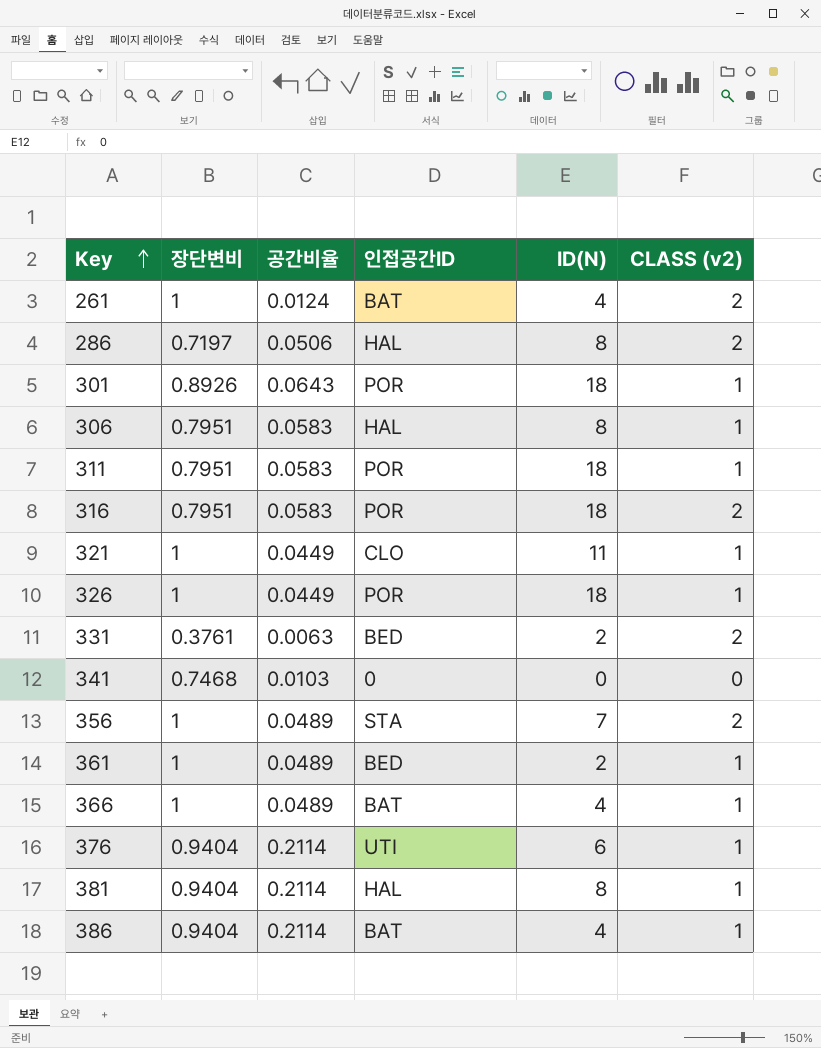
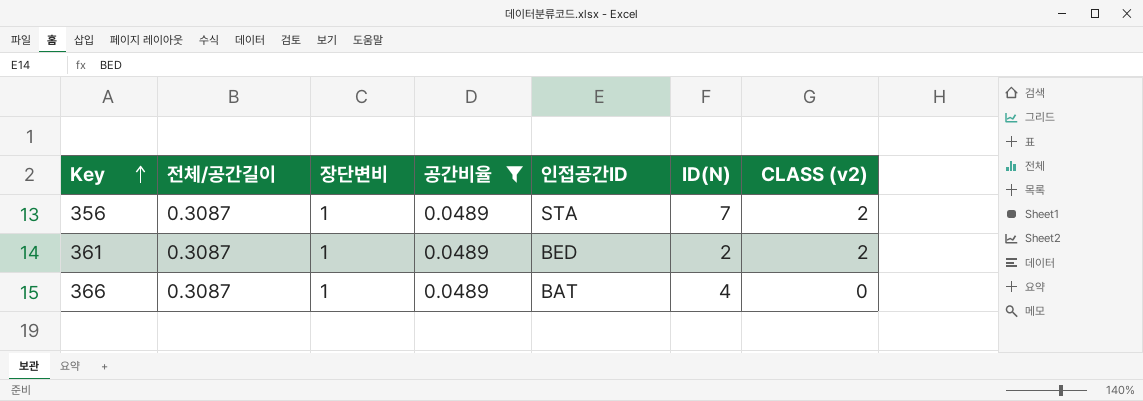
filter: none -> 공간비율 = 0.0489
column 전체/공간길이 | position: none -> 2
361 | CLASS (v2): 1 -> 2
366 | CLASS (v2): 1 -> 0

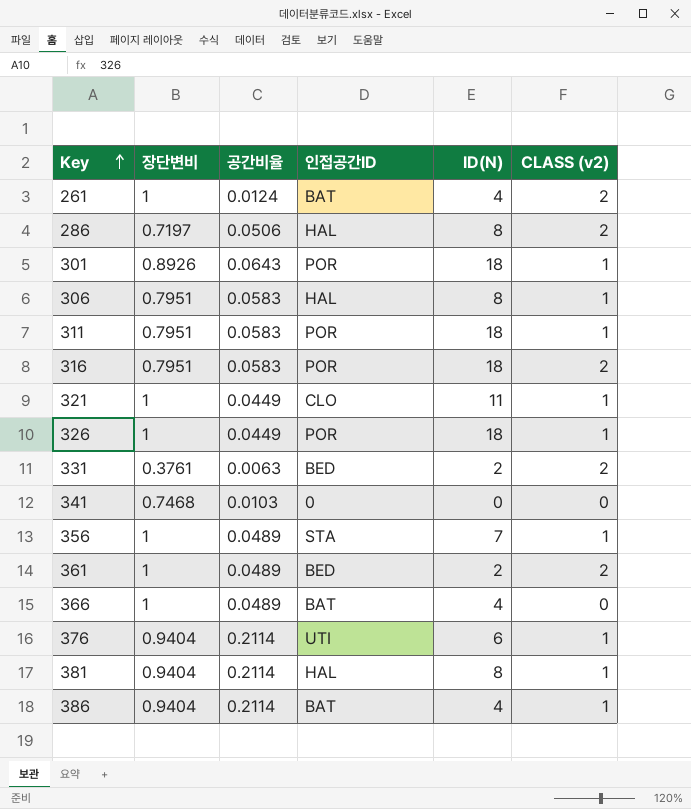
filter: 공간비율 = 0.0489 -> none
column 전체/공간길이 | position: 2 -> none
356 | CLASS (v2): 2 -> 1

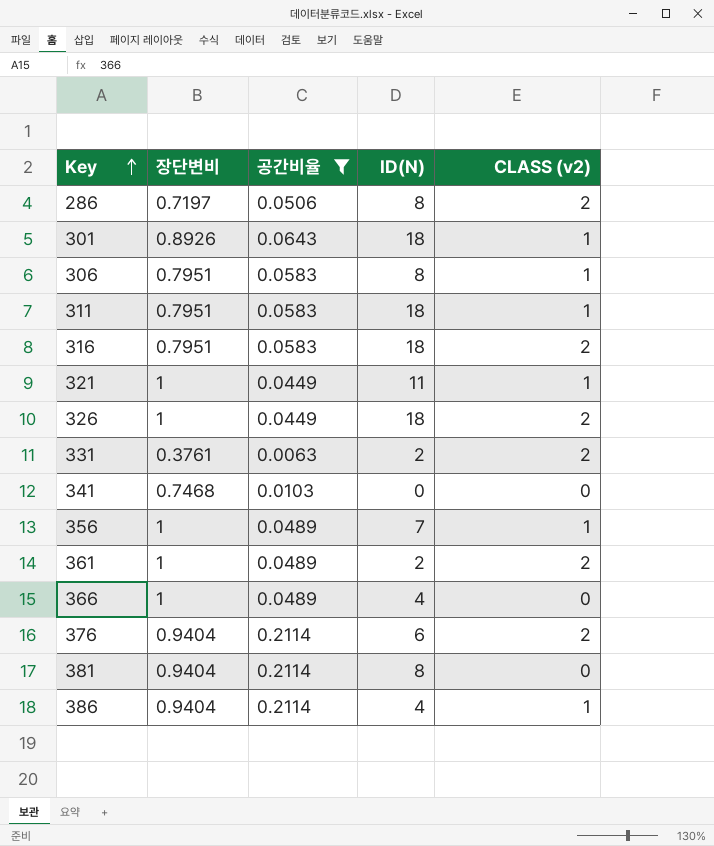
filter: none -> 공간비율 != 0.0124
column 인접공간ID | position: 4 -> none
326 | CLASS (v2): 1 -> 2
376 | CLASS (v2): 1 -> 2
381 | CLASS (v2): 1 -> 0

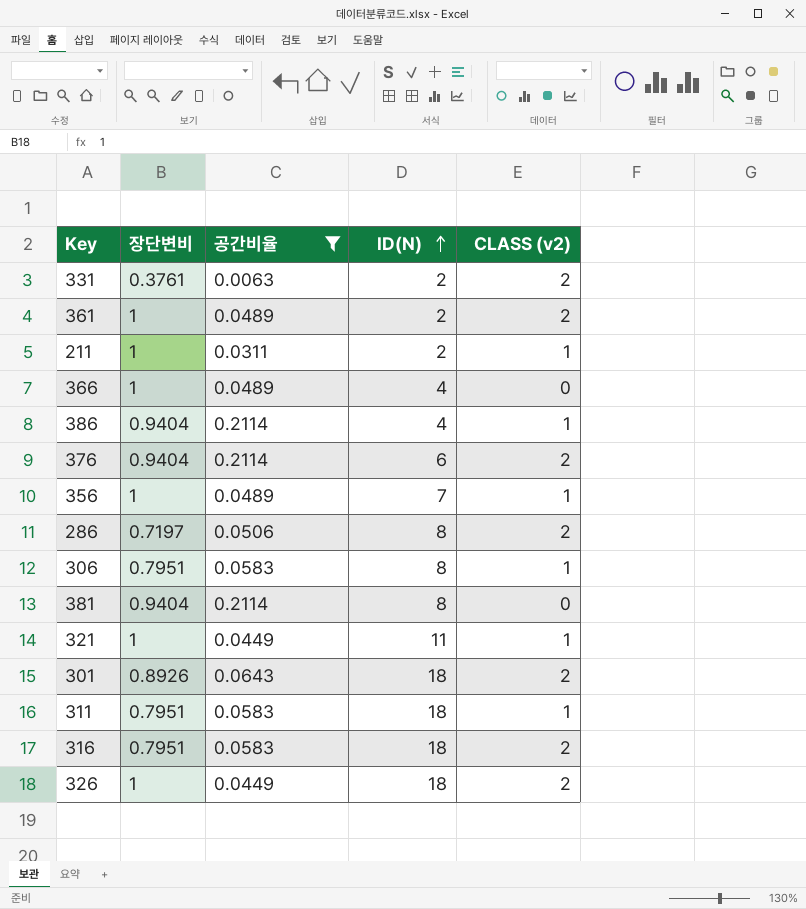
row order: Key ascending -> ID(N) ascending
row 341: 0.7468 | 0.0103 | 0 | 0 -> none
row 211: none -> 1 | 0.0311 | 2 | 1
301 | CLASS (v2): 1 -> 2

